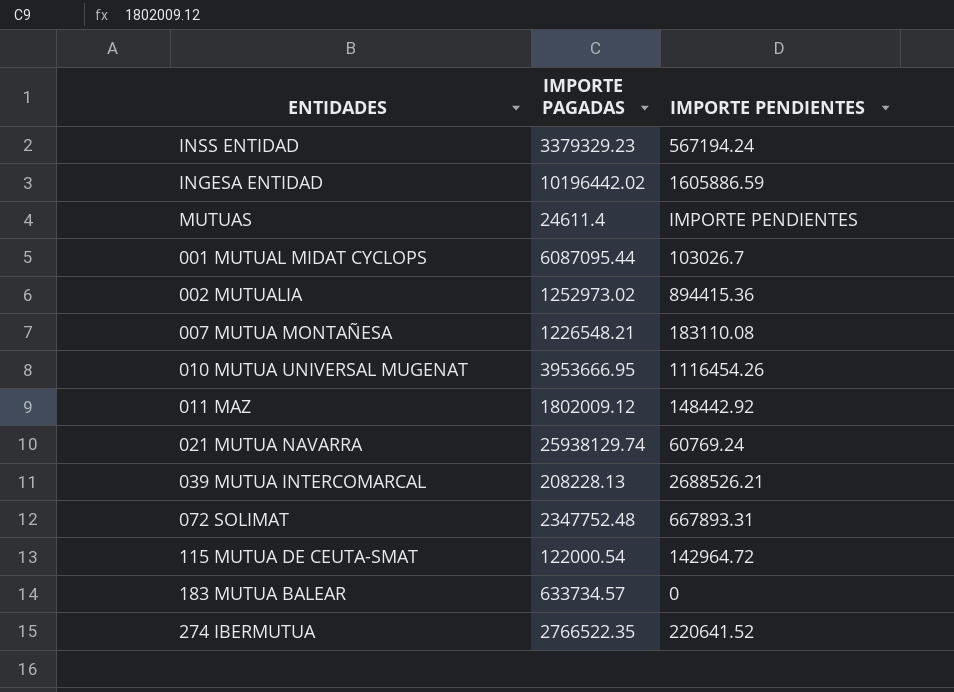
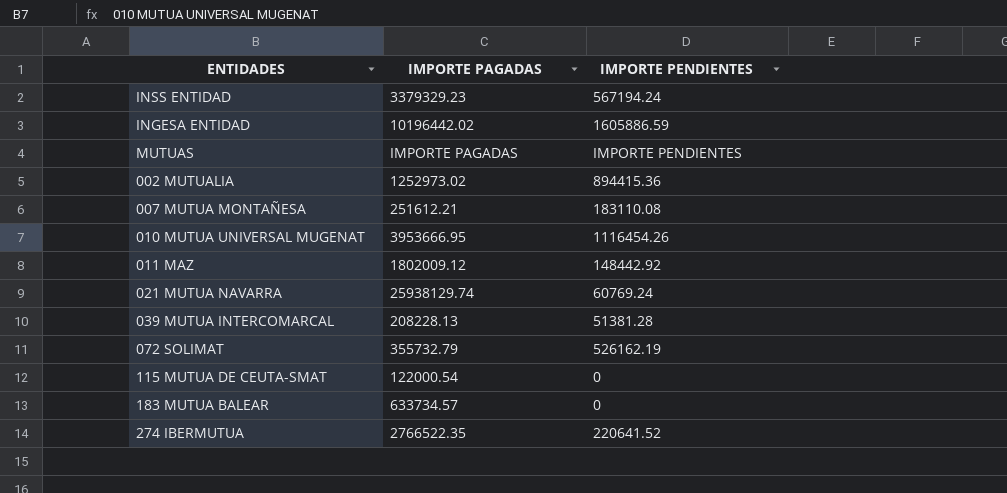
row 001 MUTUAL MIDAT CYCLOPS: 6087095.44 | 103026.7 -> none
MUTUAS | IMPORTE PAGADAS: 24611.4 -> IMPORTE PAGADAS
007 MUTUA MONTAÑESA | IMPORTE PAGADAS: 1226548.21 -> 251612.21
039 MUTUA INTERCOMARCAL | IMPORTE PENDIENTES: 2688526.21 -> 51381.28
072 SOLIMAT | IMPORTE PAGADAS: 2347752.48 -> 355732.79
072 SOLIMAT | IMPORTE PENDIENTES: 667893.31 -> 526162.19
115 MUTUA DE CEUTA-SMAT | IMPORTE PENDIENTES: 142964.72 -> 0

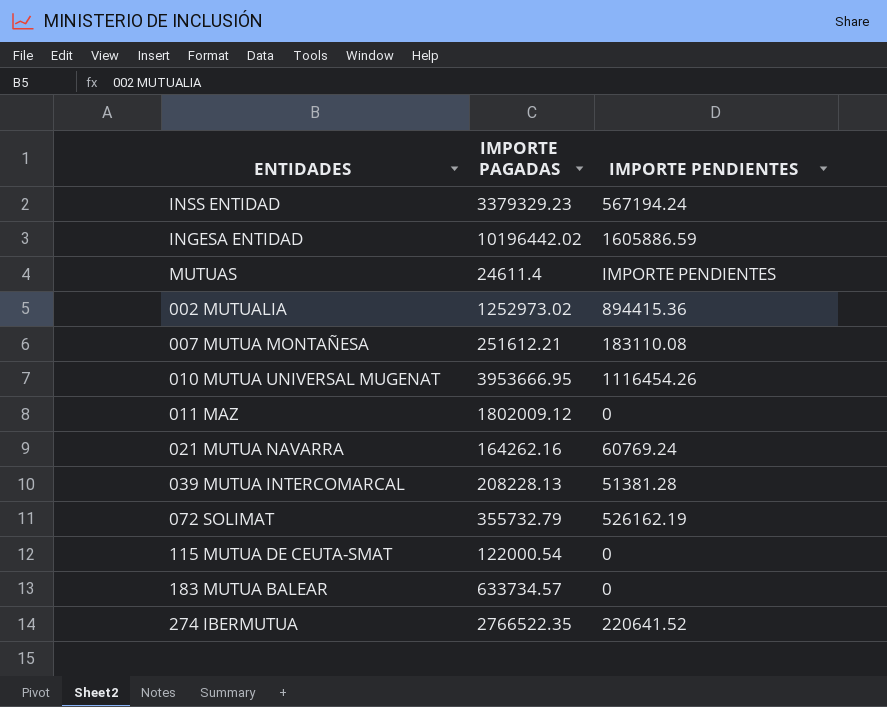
MUTUAS | IMPORTE PAGADAS: IMPORTE PAGADAS -> 24611.4
011 MAZ | IMPORTE PENDIENTES: 148442.92 -> 0
021 MUTUA NAVARRA | IMPORTE PAGADAS: 25938129.74 -> 164262.16

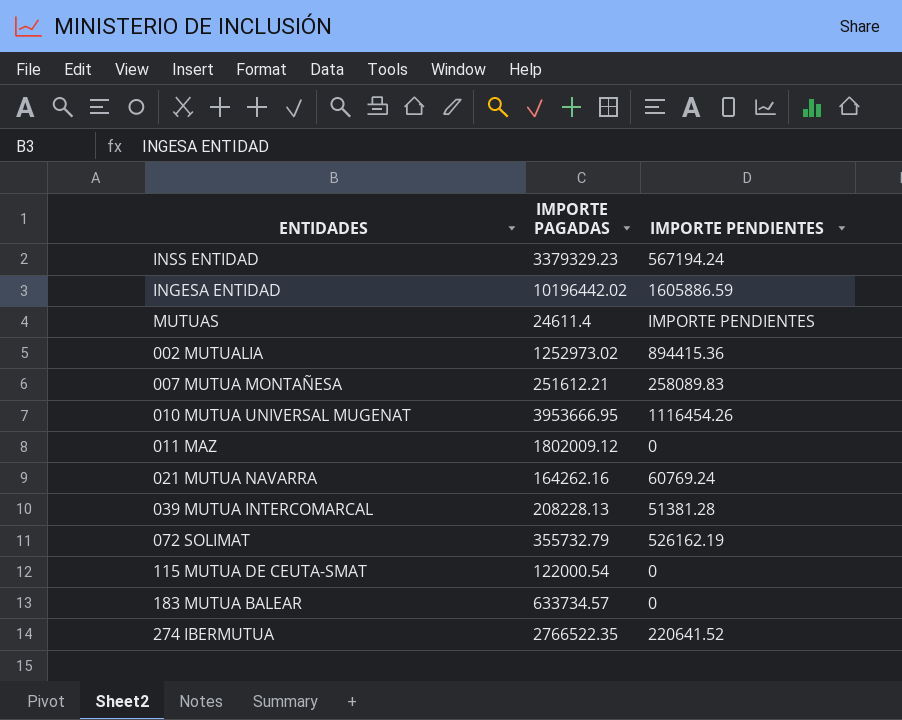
007 MUTUA MONTAÑESA | IMPORTE PENDIENTES: 183110.08 -> 258089.83

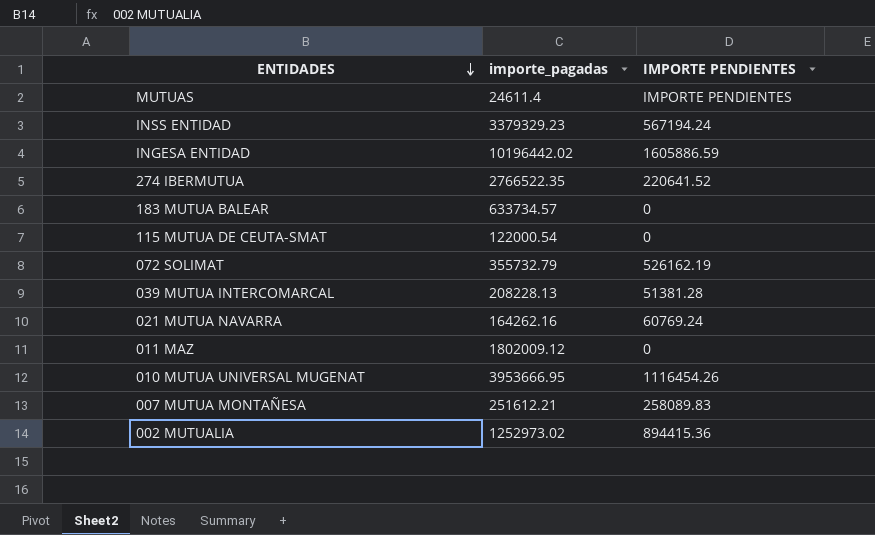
row order: none -> ENTIDADES descending
column name: IMPORTE PAGADAS -> importe_pagadas

